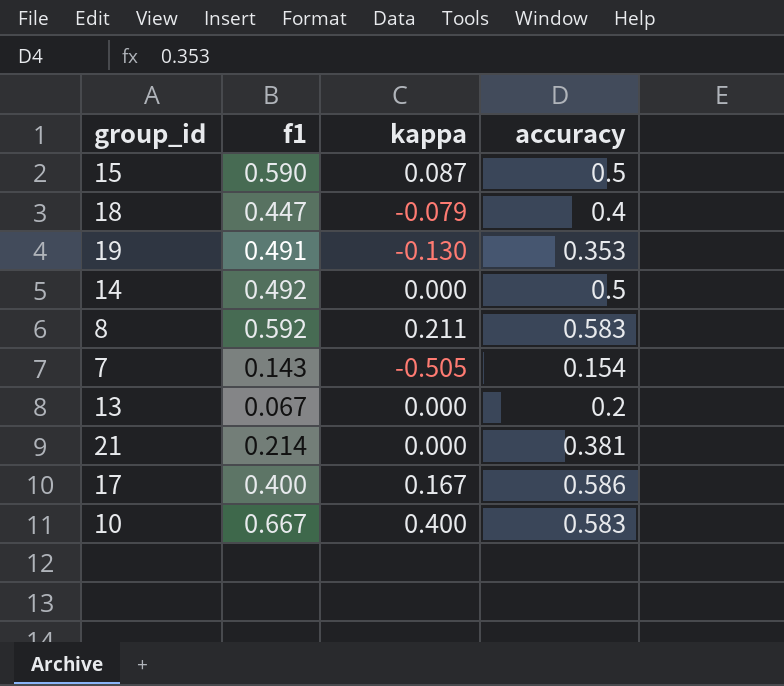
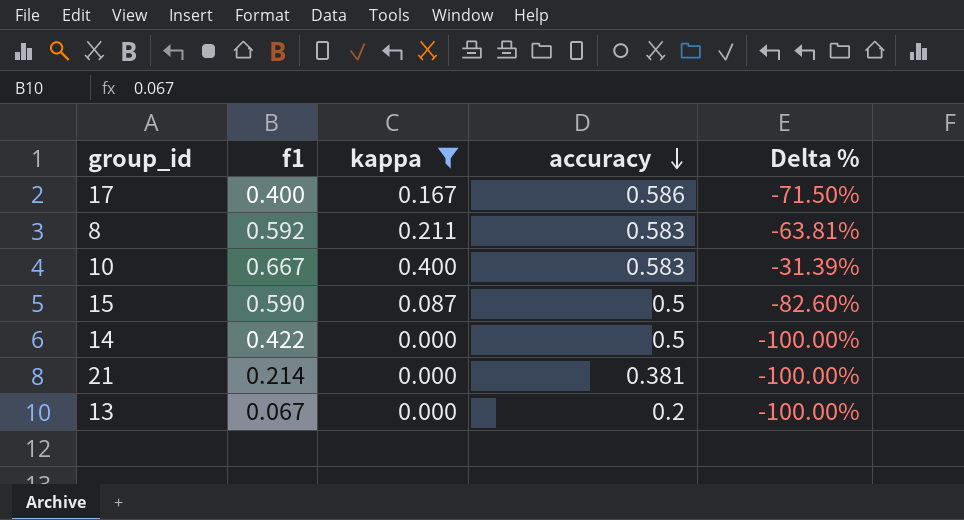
filter: none -> kappa >= 0.000
row order: none -> accuracy descending
column Delta % | formula: none -> ([kappa] - [accuracy]) / [accuracy]
14 | f1: 0.492 -> 0.422

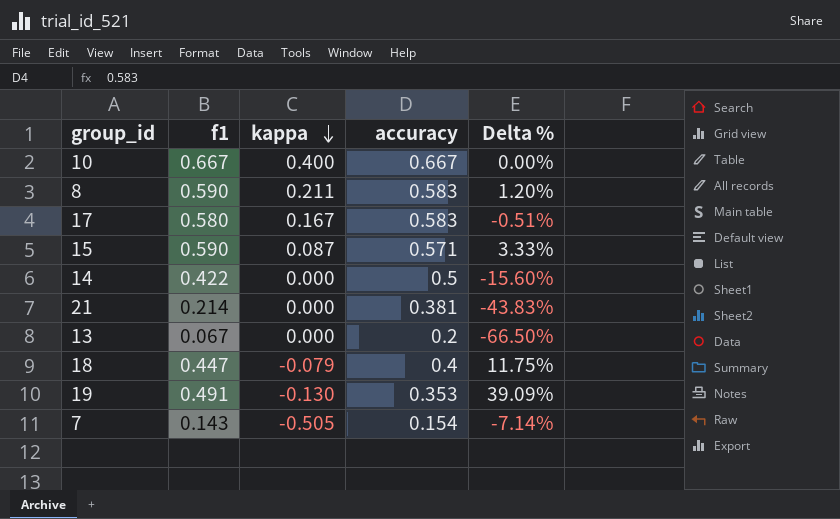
filter: kappa >= 0.000 -> none
row order: accuracy descending -> kappa descending
column Delta % | formula: ([kappa] - [accuracy]) / [accuracy] -> ([f1] - [accuracy]) / [accuracy]
10 | accuracy: 0.583 -> 0.667
8 | f1: 0.592 -> 0.590
17 | f1: 0.400 -> 0.580
17 | accuracy: 0.586 -> 0.583
15 | accuracy: 0.5 -> 0.571

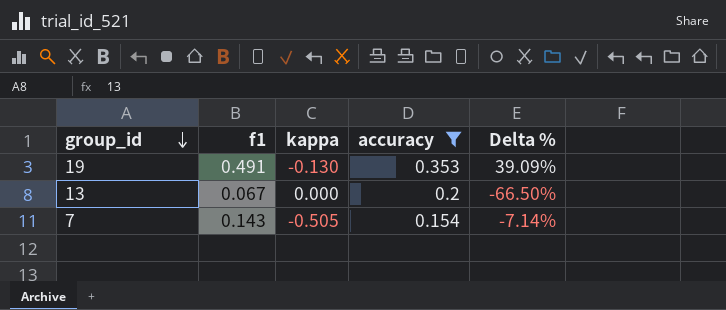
filter: none -> accuracy <= 0.353
row order: kappa descending -> group_id descending

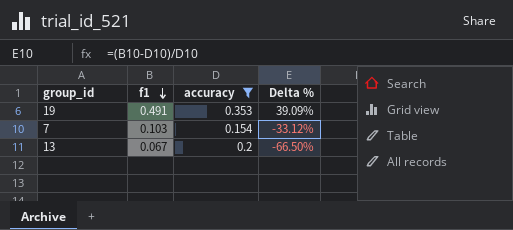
row order: group_id descending -> f1 descending
column kappa | position: 3 -> none
7 | f1: 0.143 -> 0.103
7 | Delta %: -7.14% -> -33.12%

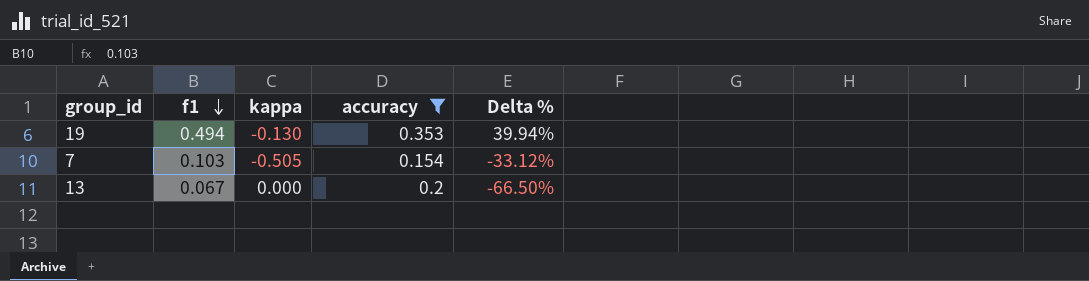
column kappa | position: none -> 3
19 | f1: 0.491 -> 0.494
19 | Delta %: 39.09% -> 39.94%

